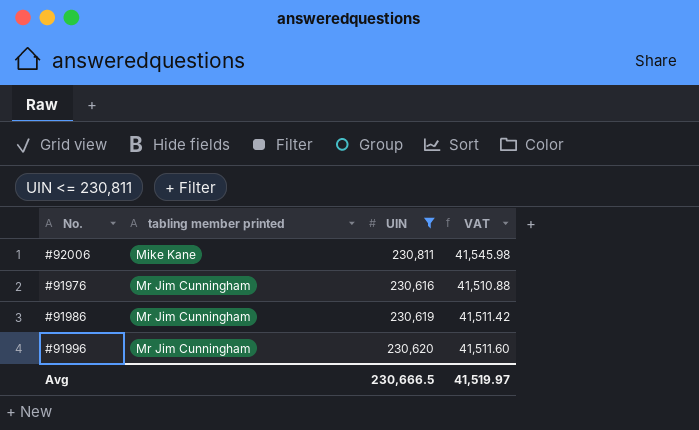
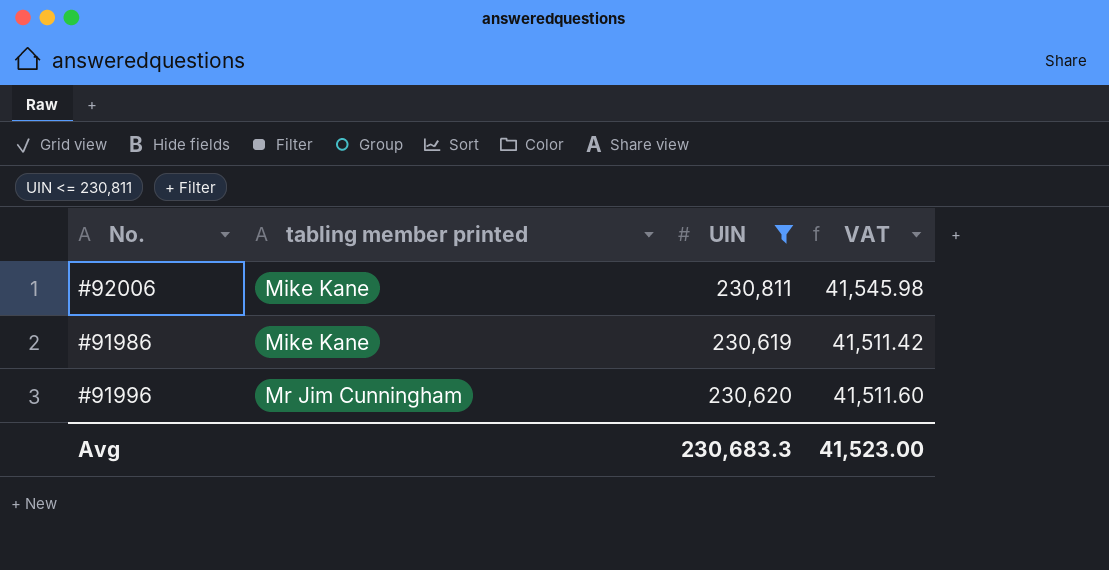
row #91976: Mr Jim Cunningham | 230,616 | 41,510.88 -> none
#91986 | tabling member printed: Mr Jim Cunningham -> Mike Kane
Avg | UIN: 230,666.5 -> 230,683.3
Avg | VAT: 41,519.97 -> 41,523.00

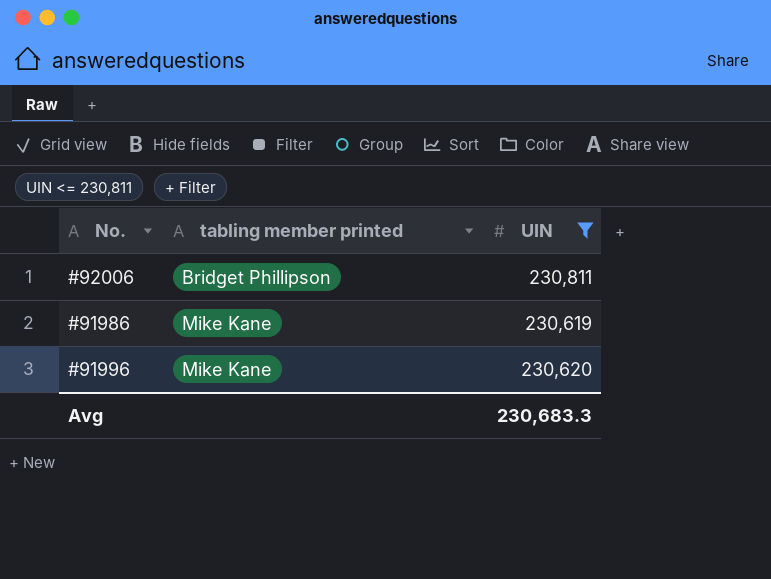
column VAT | formula: [UIN] * 0.18 -> none
#92006 | tabling member printed: Mike Kane -> Bridget Phillipson
#91996 | tabling member printed: Mr Jim Cunningham -> Mike Kane

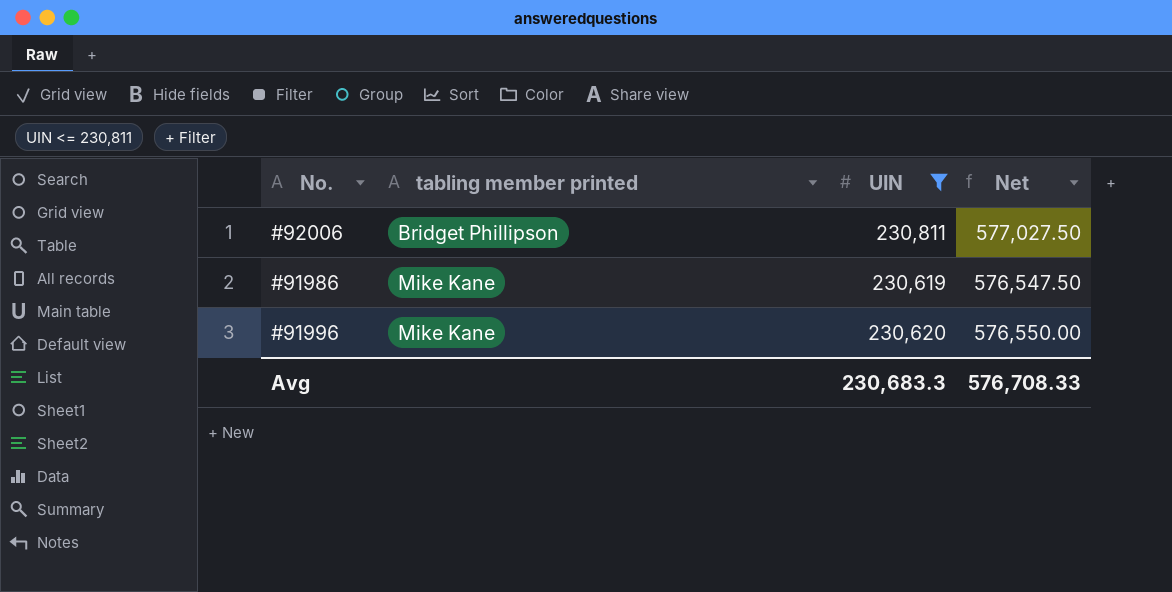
column Net | formula: none -> [UIN] * 2.5

